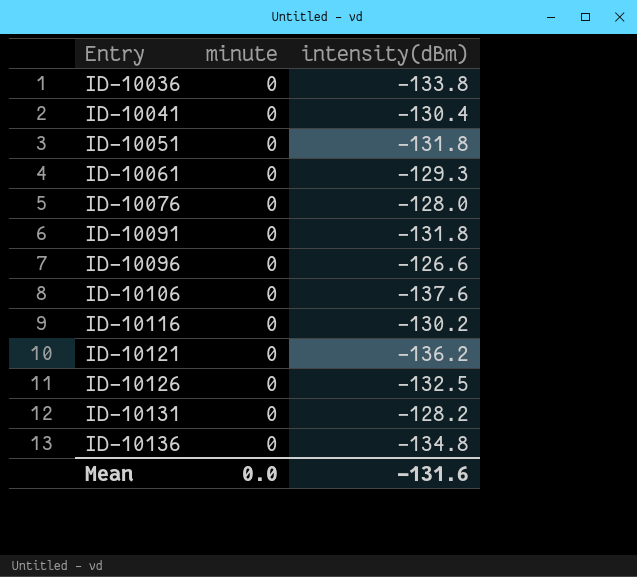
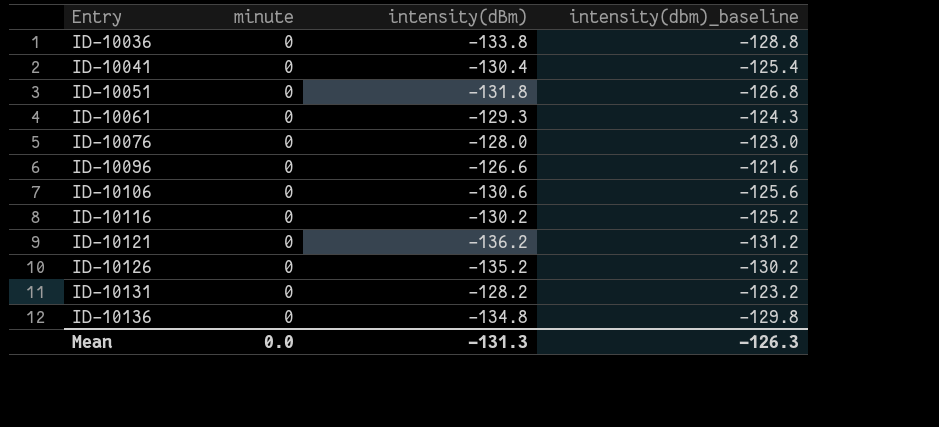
column intensity(dbm)_baseline | formula: none -> [intensity(dBm)] + 5
row ID-10091: 0 | -131.8 -> none
ID-10106 | intensity(dBm): -137.6 -> -130.6
ID-10126 | intensity(dBm): -132.5 -> -135.2
Mean | intensity(dBm): -131.6 -> -131.3

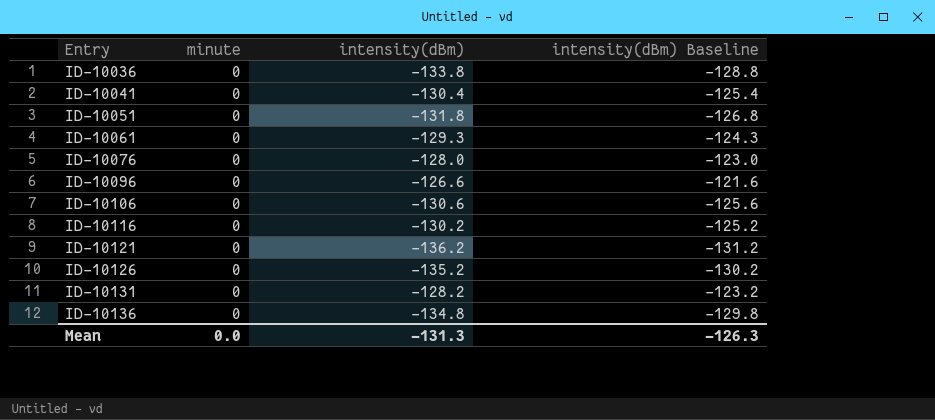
column name: intensity(dbm)_baseline -> intensity(dBm) Baseline

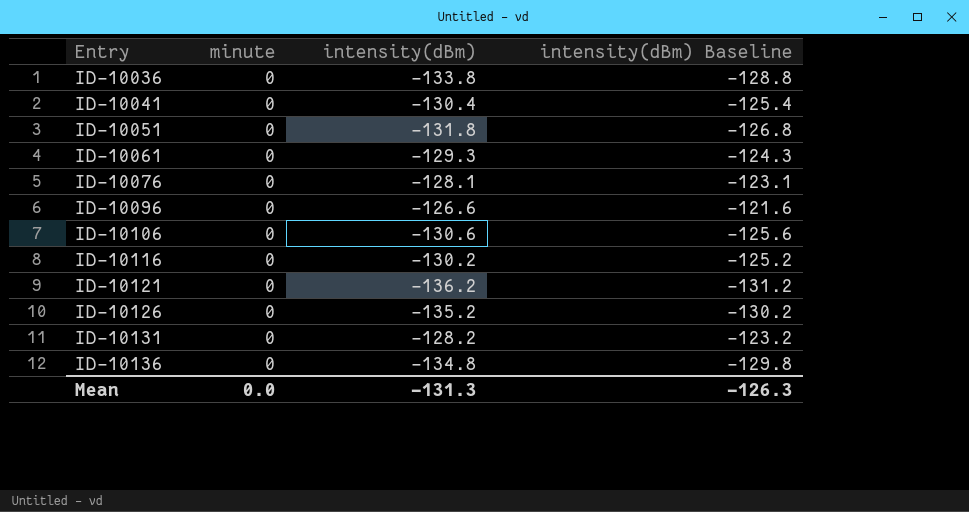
ID-10076 | intensity(dBm): -128.0 -> -128.1
ID-10076 | intensity(dBm) Baseline: -123.0 -> -123.1

